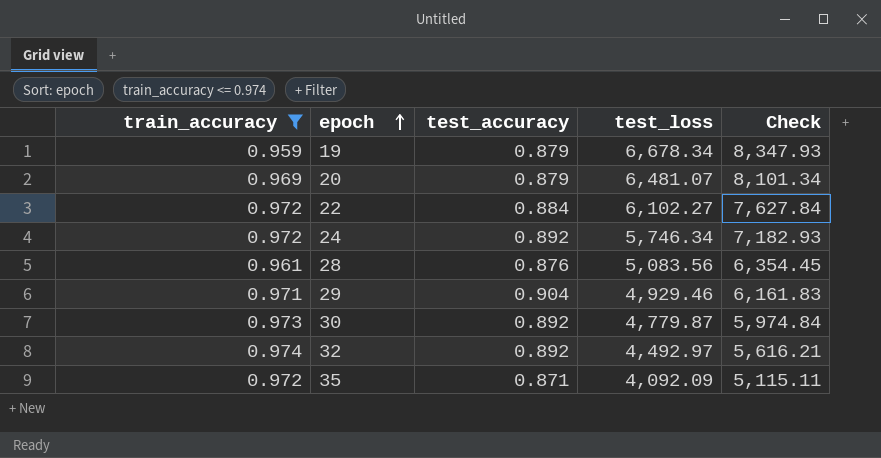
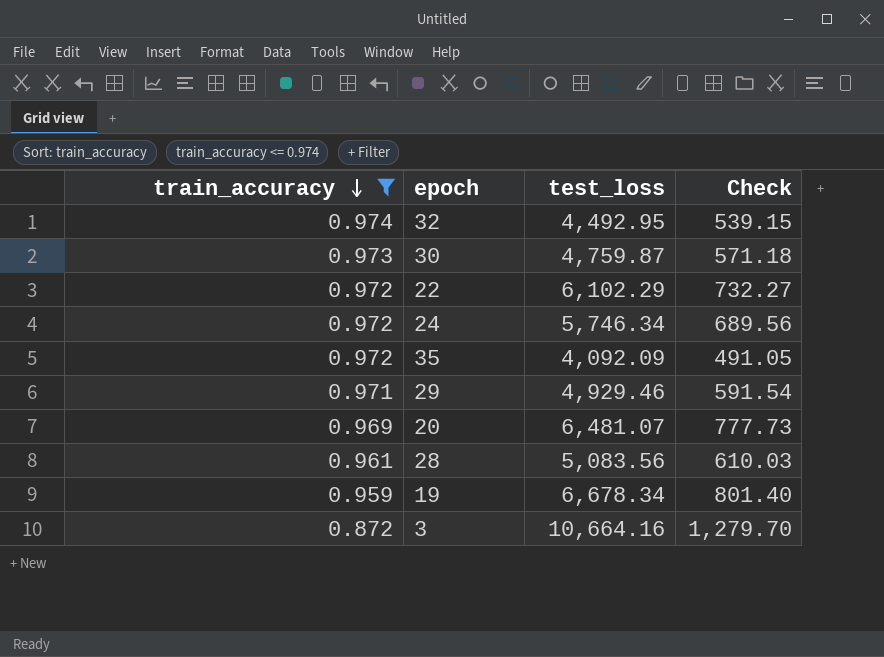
row order: epoch ascending -> train_accuracy descending
column test_accuracy | position: 3 -> none
column Check | formula: [test_loss] * 1.25 -> [test_loss] * 0.12
32 | test_loss: 4,492.97 -> 4,492.95
30 | test_loss: 4,779.87 -> 4,759.87
22 | test_loss: 6,102.27 -> 6,102.29
row 3: none -> 0.872 | 10,664.16 | 1,279.70

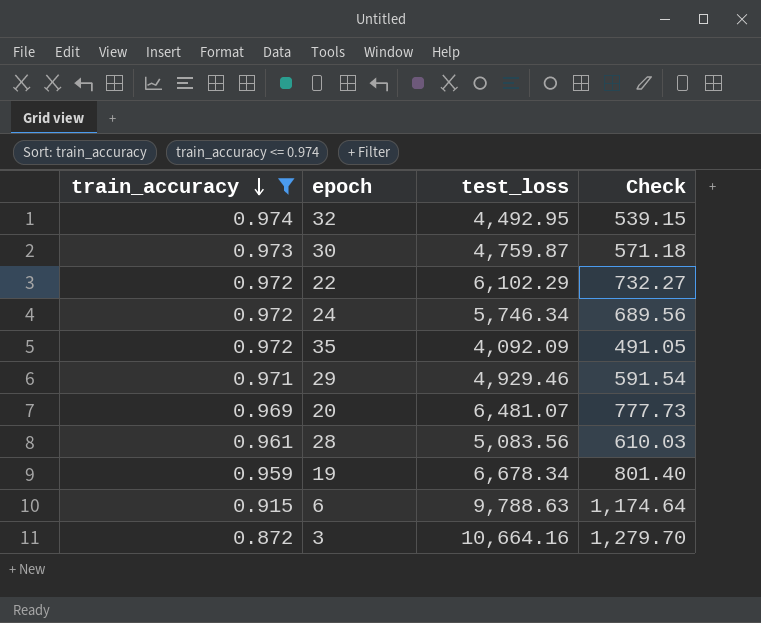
row 6: none -> 0.915 | 9,788.63 | 1,174.64

